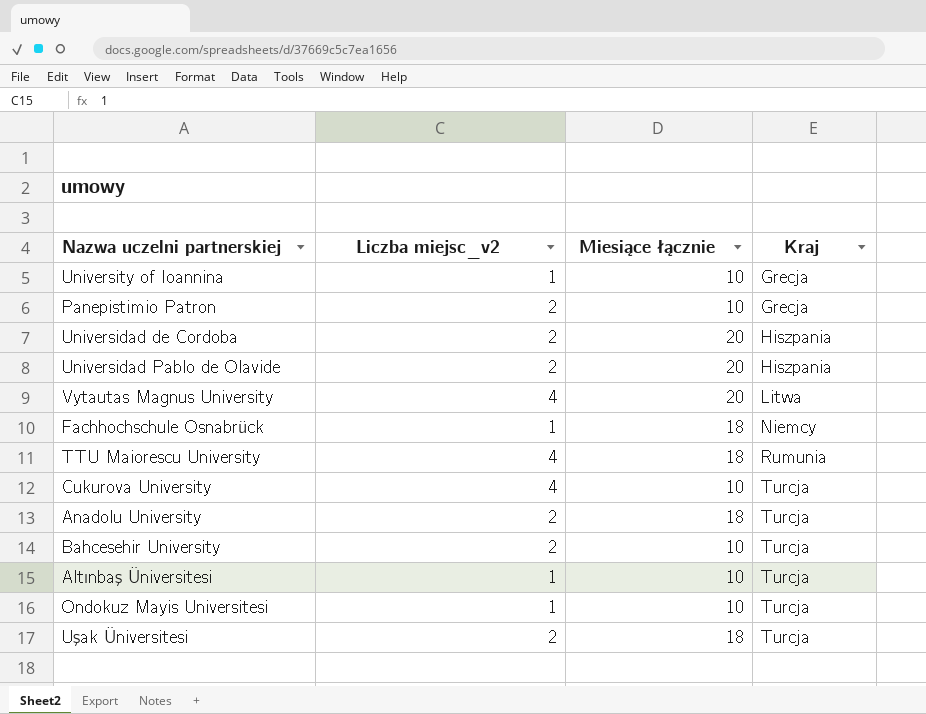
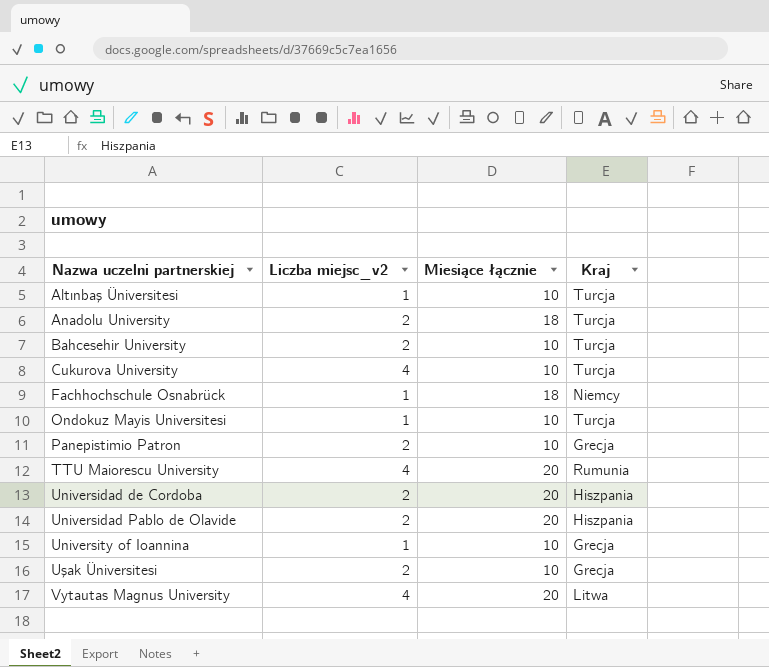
row order: Kraj ascending -> Nazwa uczelni partnerskiej ascending
TTU Maiorescu University | Miesiące łącznie: 18 -> 20
Uşak Üniversitesi | Miesiące łącznie: 18 -> 10
Uşak Üniversitesi | Kraj: Turcja -> Grecja

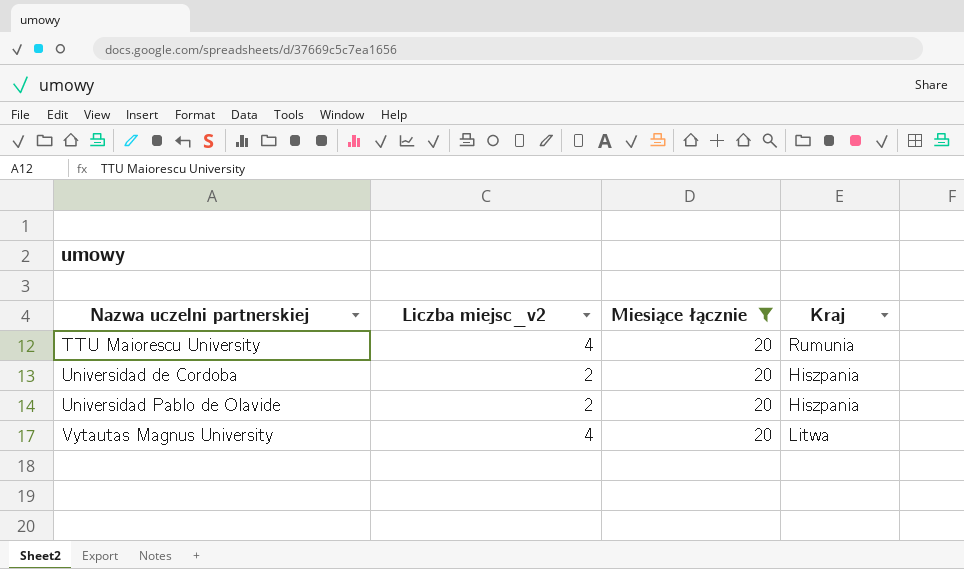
filter: none -> Miesiące łącznie = 20

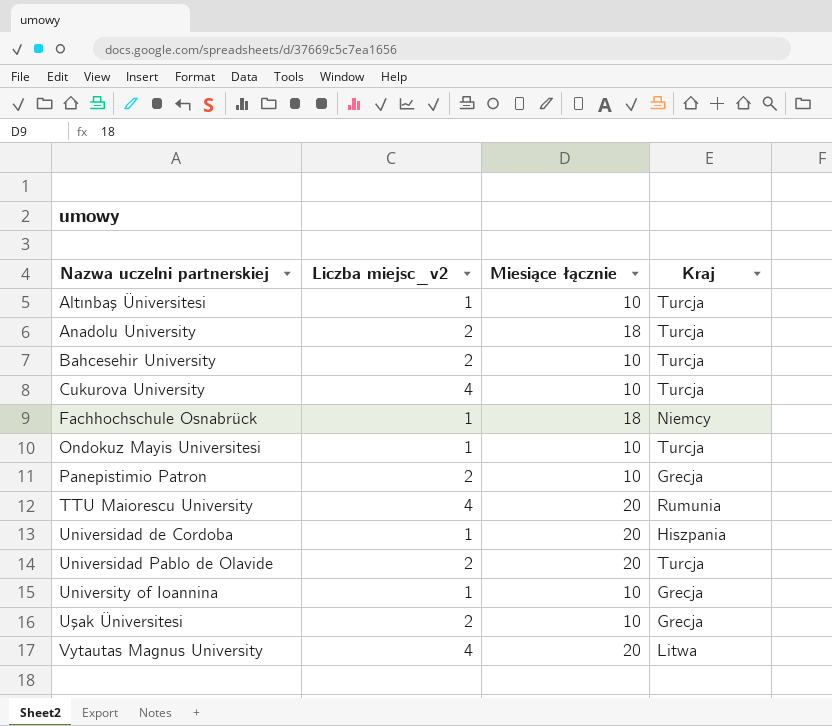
filter: Miesiące łącznie = 20 -> none
Universidad de Cordoba | Liczba miejsc_v2: 2 -> 1
Universidad Pablo de Olavide | Kraj: Hiszpania -> Turcja

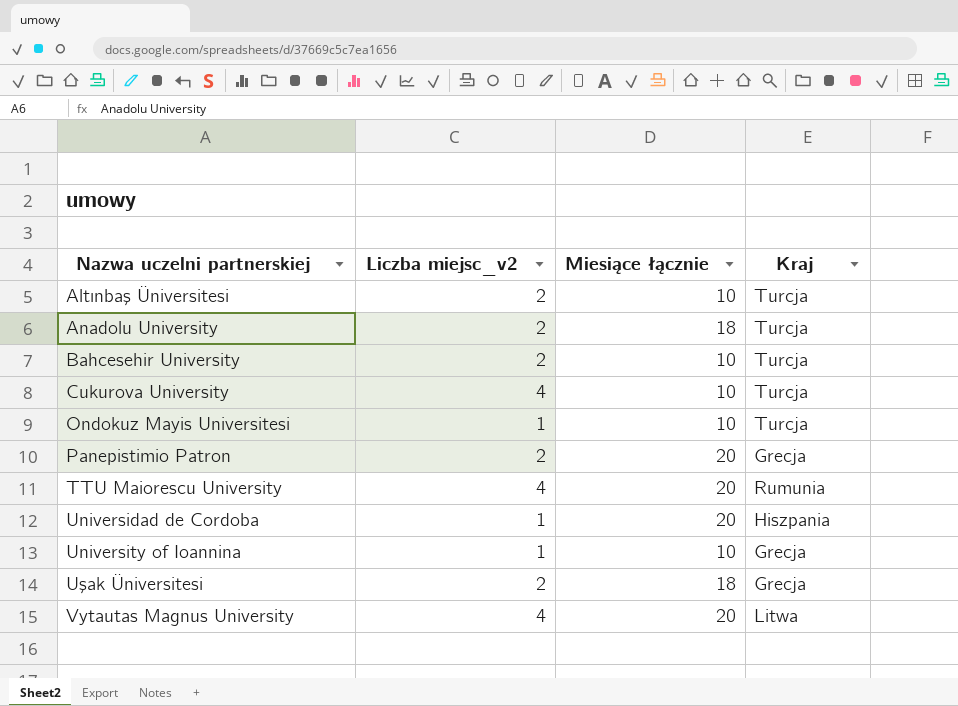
row Fachhochschule Osnabrück: 1 | 18 | Niemcy -> none
row Universidad Pablo de Olavide: 2 | 20 | Turcja -> none
Altınbaş Üniversitesi | Liczba miejsc_v2: 1 -> 2
Panepistimio Patron | Miesiące łącznie: 10 -> 20
Uşak Üniversitesi | Miesiące łącznie: 10 -> 18

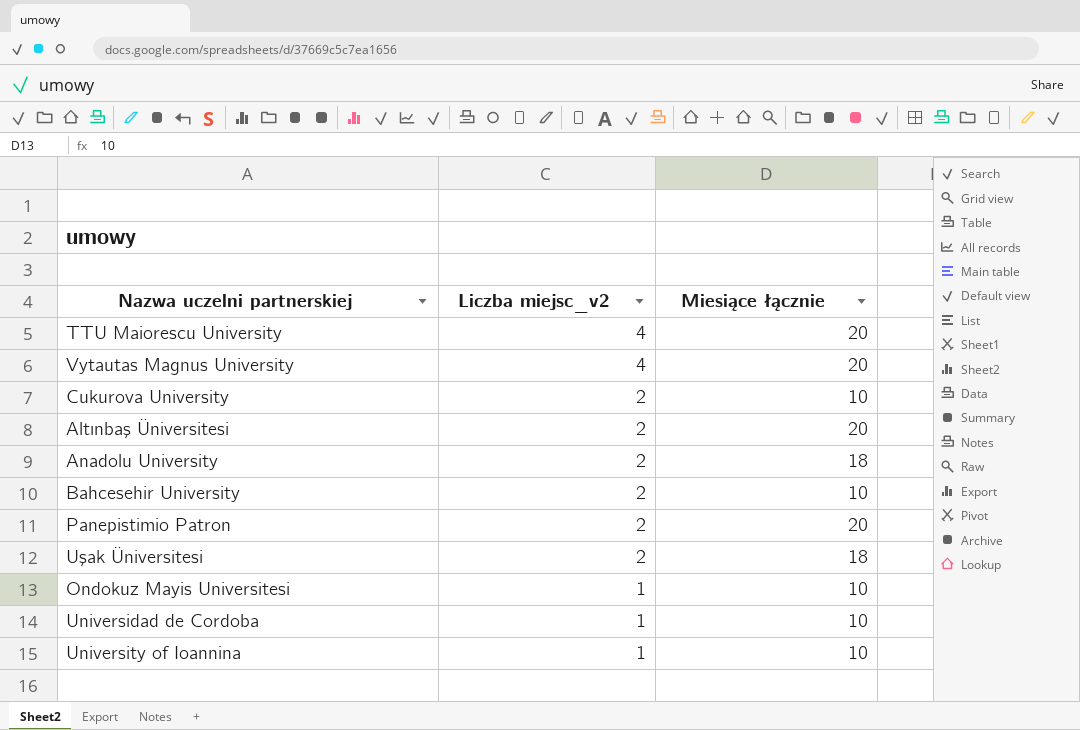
row order: Nazwa uczelni partnerskiej ascending -> Liczba miejsc_v2 descending
column Kraj | position: 4 -> none
Cukurova University | Liczba miejsc_v2: 4 -> 2
Altınbaş Üniversitesi | Miesiące łącznie: 10 -> 20
Universidad de Cordoba | Miesiące łącznie: 20 -> 10

